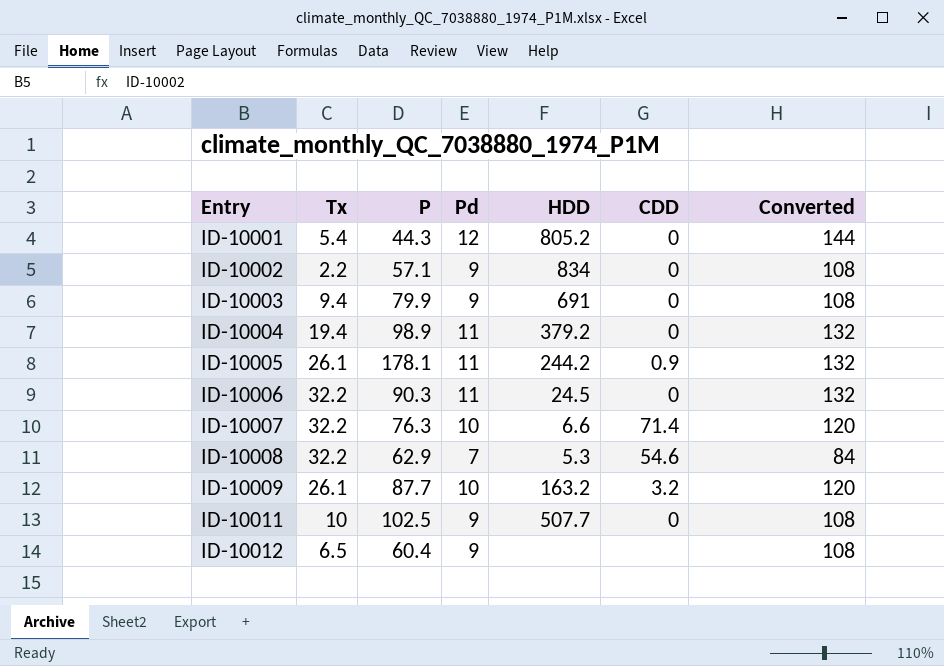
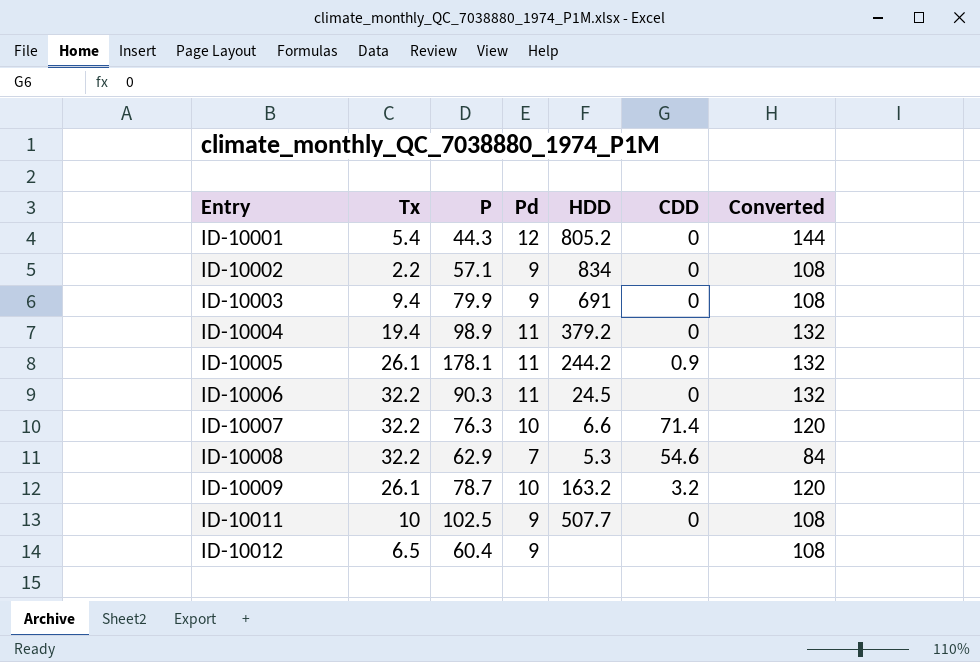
ID-10009 | P: 87.7 -> 78.7

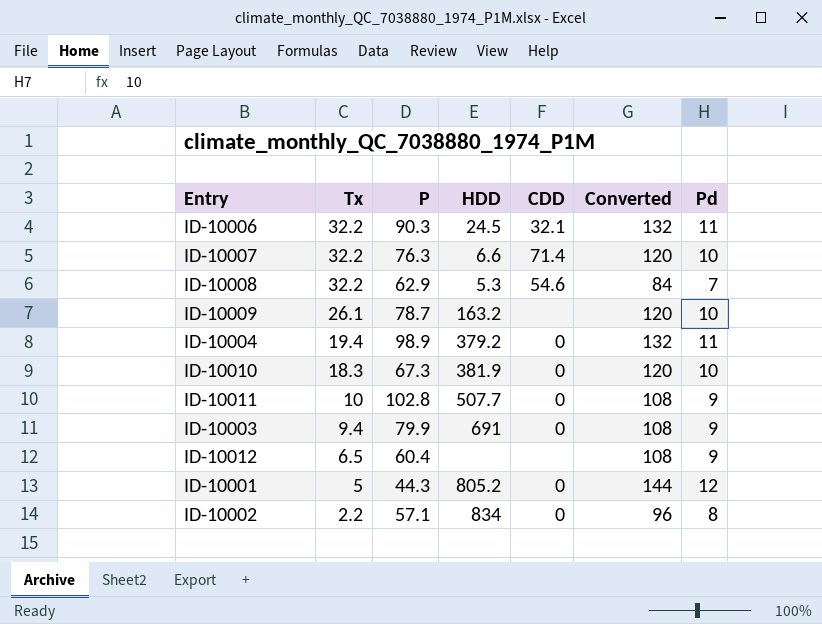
row order: Entry ascending -> Tx descending
column Pd | position: 4 -> 7
row ID-10005: 26.1 | 178.1 | 11 | 244.2 | 0.9 | 132 -> none
ID-10006 | CDD: 0 -> 32.1
ID-10009 | CDD: 3.2 -> none
row ID-10010: none -> 18.3 | 67.3 | 381.9 | 0 | 120 | 10
ID-10011 | P: 102.5 -> 102.8
ID-10001 | Tx: 5.4 -> 5
ID-10002 | Converted: 108 -> 96
ID-10002 | Pd: 9 -> 8

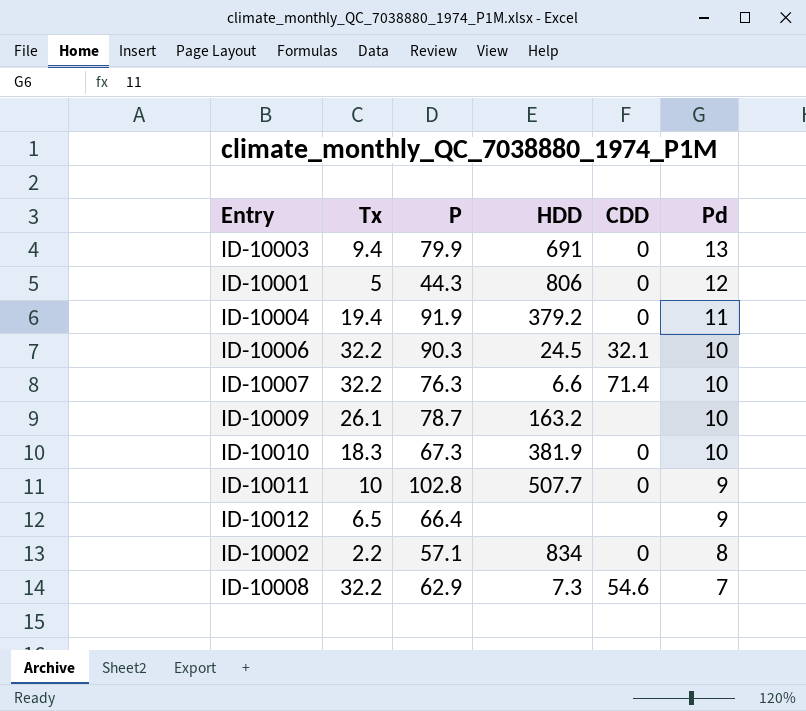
row order: Tx descending -> Pd descending
column Converted | formula: [Pd] * 12 -> none
ID-10003 | Pd: 9 -> 13
ID-10001 | HDD: 805.2 -> 806
ID-10004 | P: 98.9 -> 91.9
ID-10006 | Pd: 11 -> 10
ID-10012 | P: 60.4 -> 66.4
ID-10008 | HDD: 5.3 -> 7.3

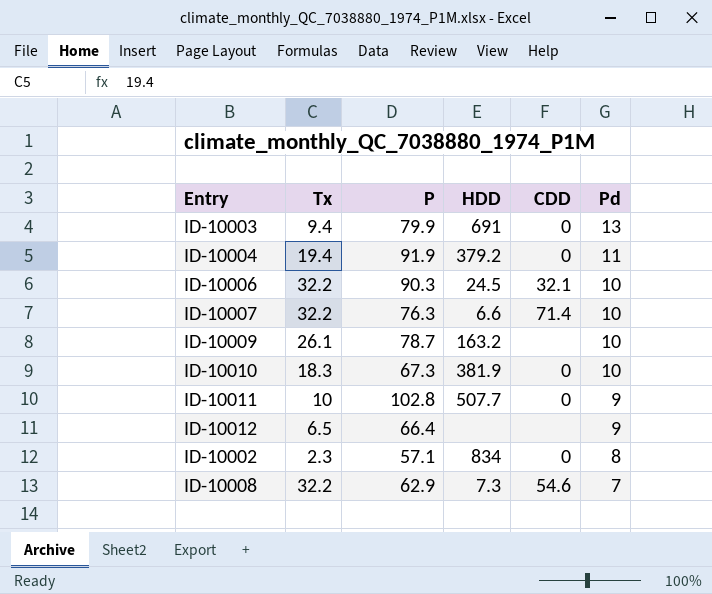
row ID-10001: 5 | 44.3 | 806 | 0 | 12 -> none
ID-10002 | Tx: 2.2 -> 2.3

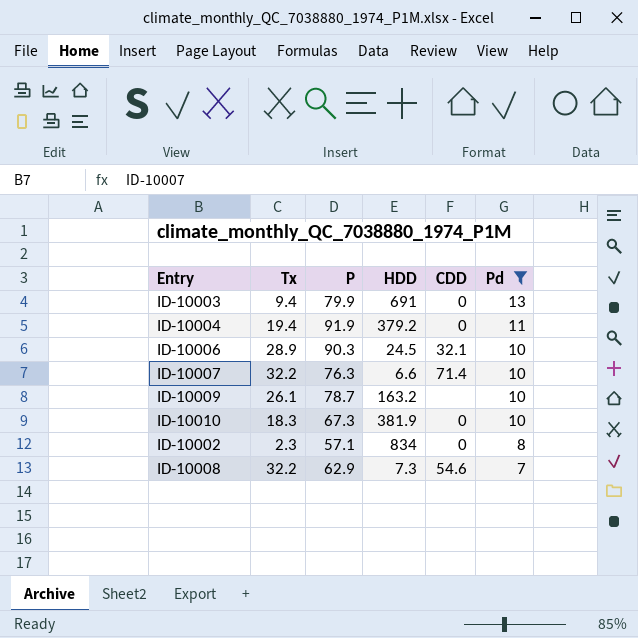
filter: none -> Pd != 9
ID-10006 | Tx: 32.2 -> 28.9

